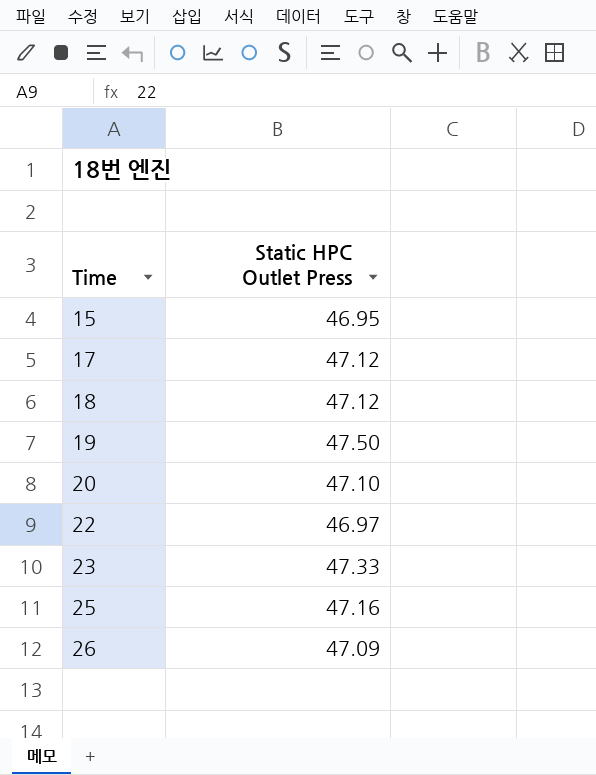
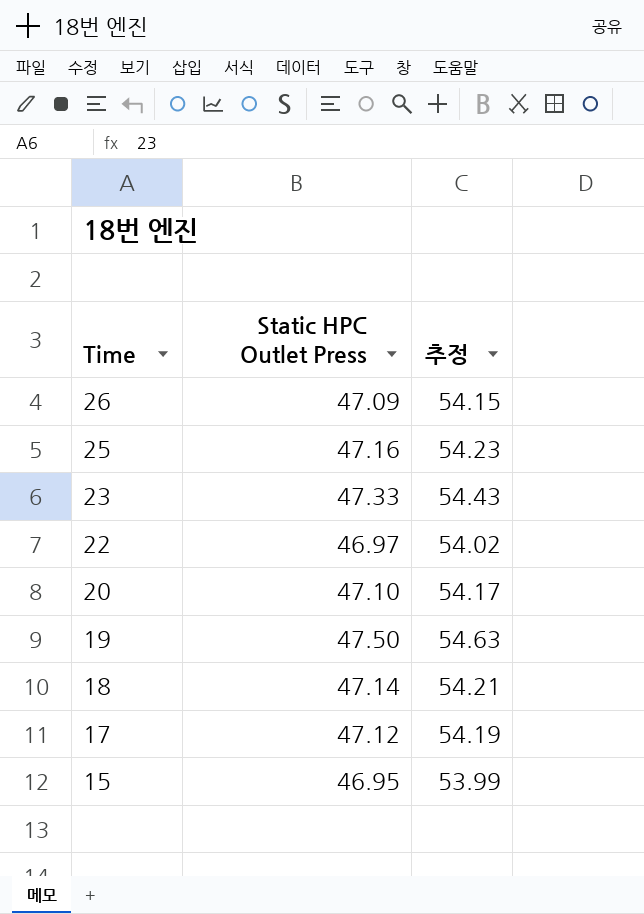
row order: Time ascending -> Time descending
column 추정 | formula: none -> [Static HPC Outlet Press] * 1.15
18 | Static HPC Outlet Press: 47.12 -> 47.14

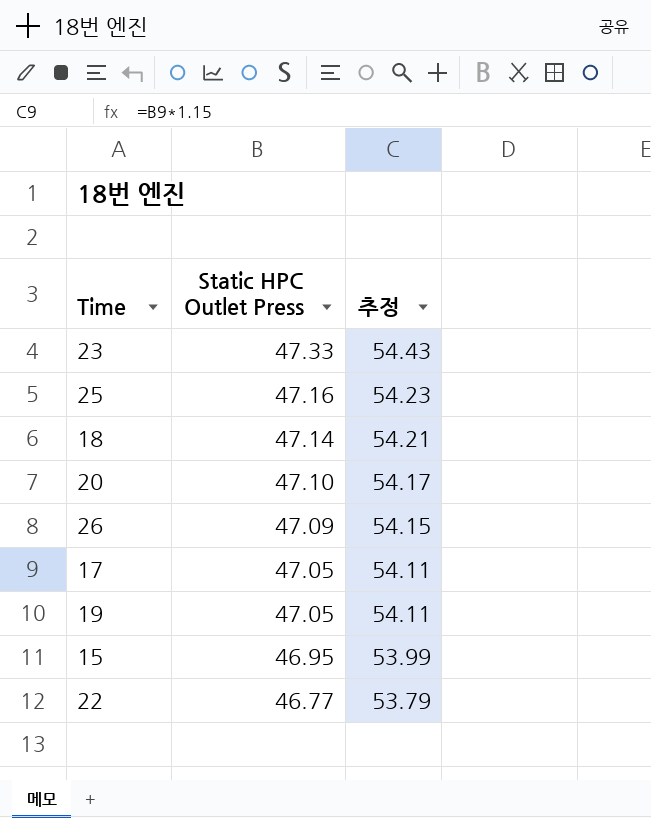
row order: Time descending -> Static HPC Outlet Press descending
17 | Static HPC Outlet Press: 47.12 -> 47.05
17 | 추정: 54.19 -> 54.11
19 | Static HPC Outlet Press: 47.50 -> 47.05
19 | 추정: 54.63 -> 54.11
22 | Static HPC Outlet Press: 46.97 -> 46.77
22 | 추정: 54.02 -> 53.79

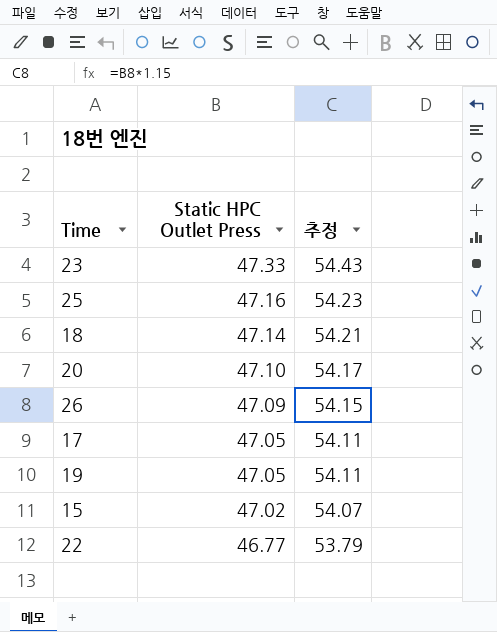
15 | Static HPC Outlet Press: 46.95 -> 47.02
15 | 추정: 53.99 -> 54.07

